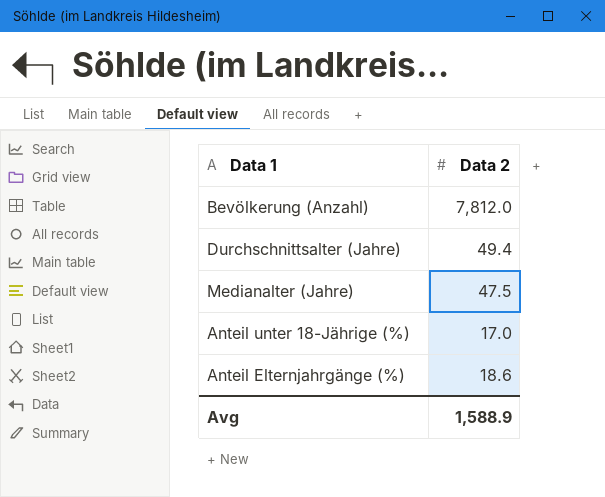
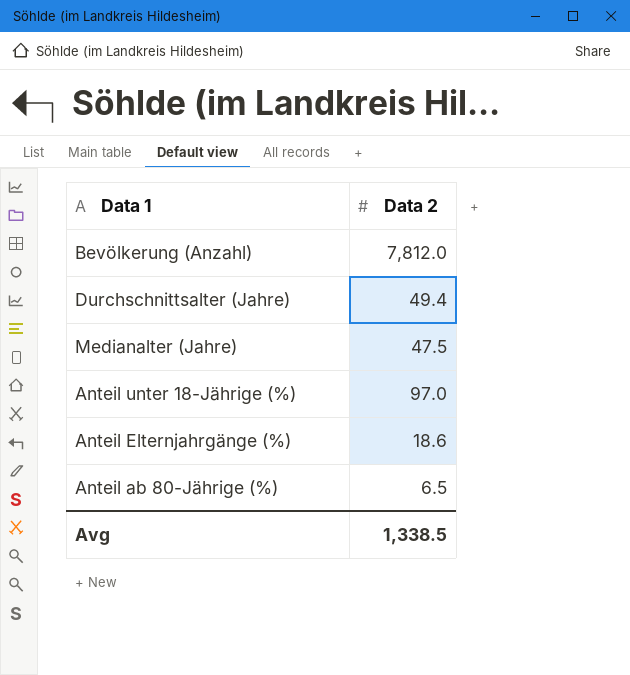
Anteil unter 18-Jährige (%) | Data 2: 17.0 -> 97.0
row Anteil ab 80-Jährige (%): none -> 6.5
Avg | Data 2: 1,588.9 -> 1,338.5

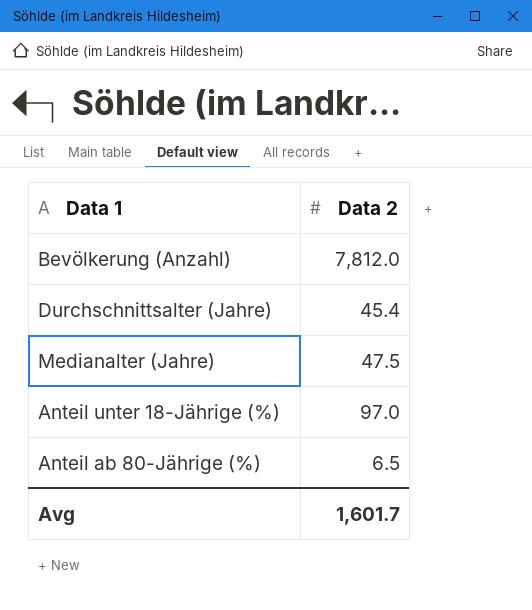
row Anteil Elternjahrgänge (%): 18.6 -> none
Durchschnittsalter (Jahre) | Data 2: 49.4 -> 45.4
Avg | Data 2: 1,338.5 -> 1,601.7

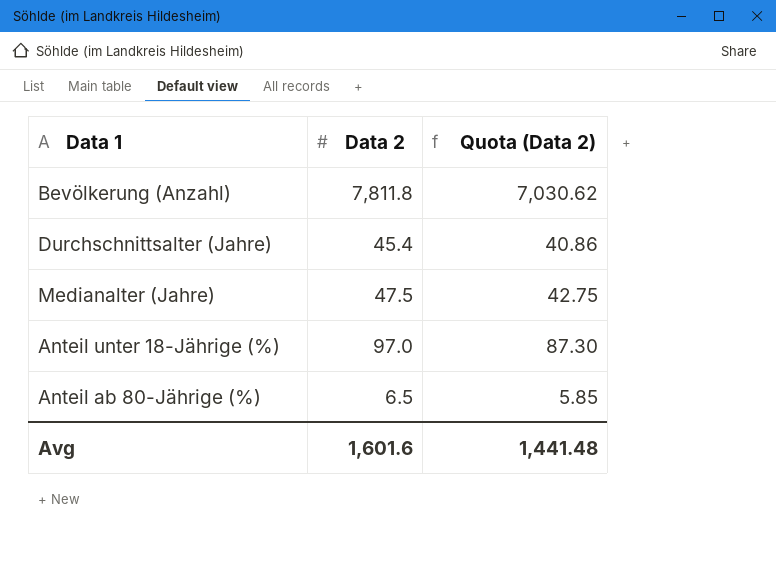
column Quota (Data 2) | formula: none -> [Data 2] * 0.9
Bevölkerung (Anzahl) | Data 2: 7,812.0 -> 7,811.8
Avg | Data 2: 1,601.7 -> 1,601.6

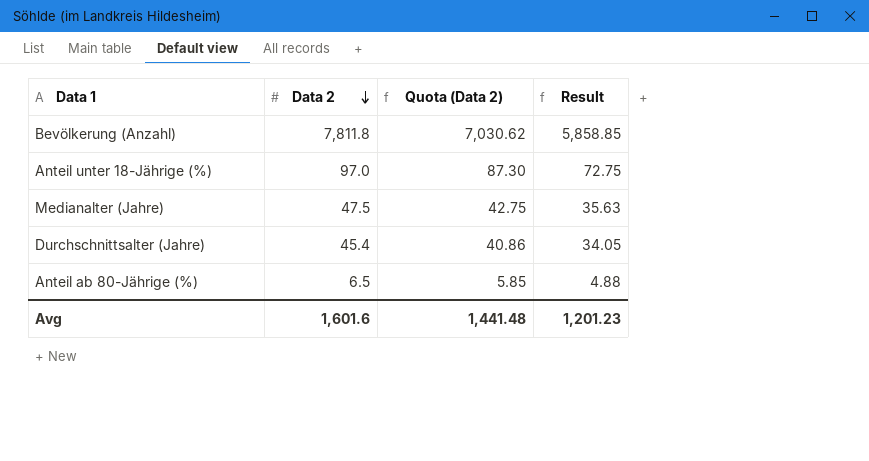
row order: none -> Data 2 descending
column Result | formula: none -> [Data 2] * 0.75

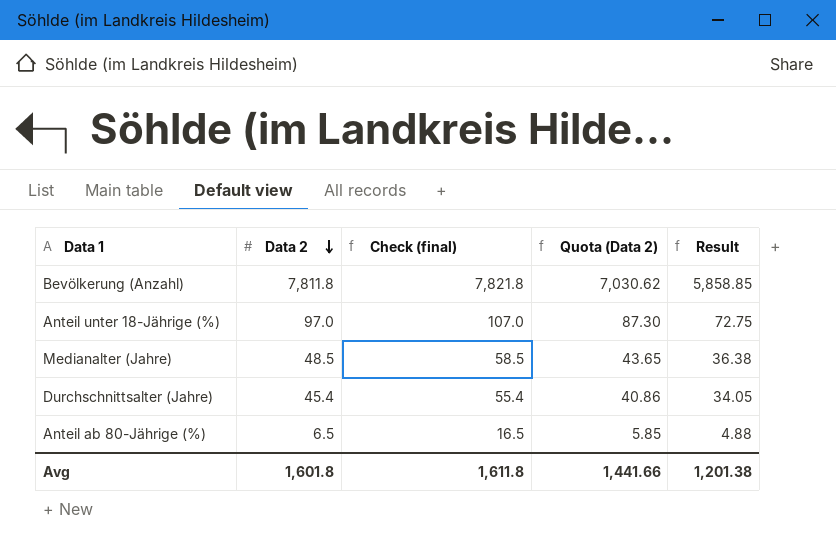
column Check (final) | formula: none -> [Data 2] + 10
Medianalter (Jahre) | Data 2: 47.5 -> 48.5
Medianalter (Jahre) | Quota (Data 2): 42.75 -> 43.65
Medianalter (Jahre) | Result: 35.63 -> 36.38
Avg | Data 2: 1,601.6 -> 1,601.8
Avg | Quota (Data 2): 1,441.48 -> 1,441.66
Avg | Result: 1,201.23 -> 1,201.38

